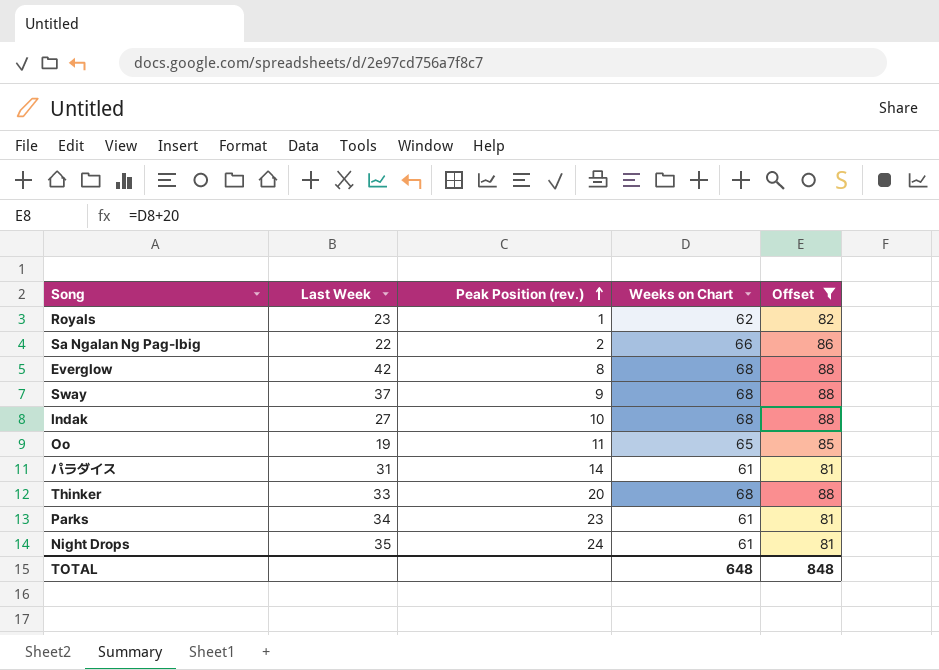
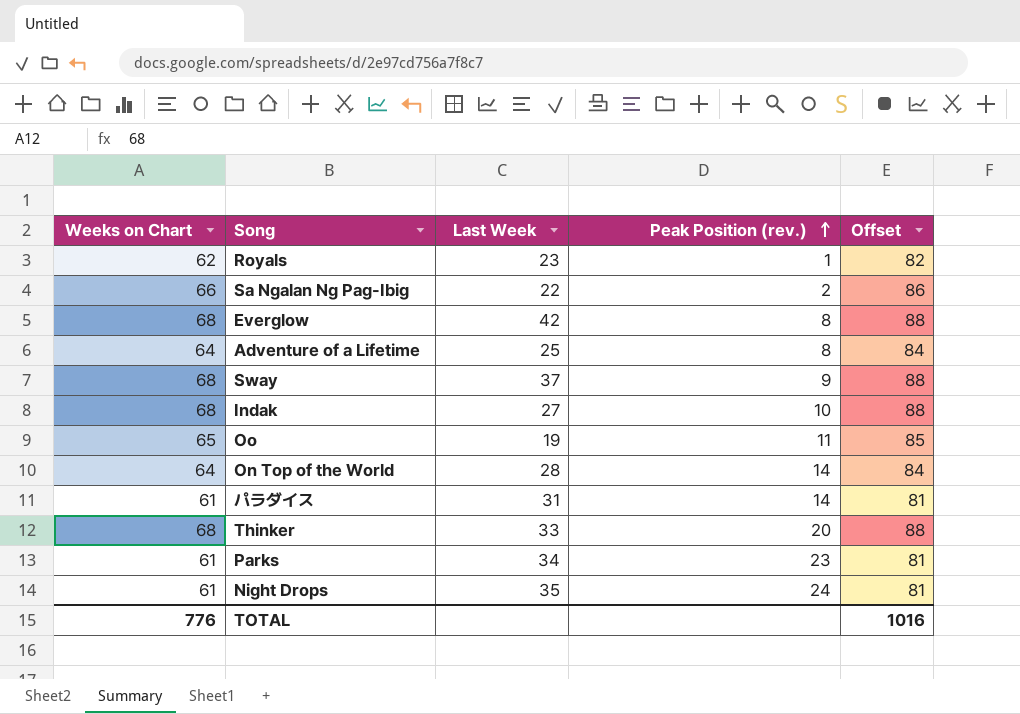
filter: Offset != 84 -> none
column Weeks on Chart | position: 4 -> 1
TOTAL | Weeks on Chart: 648 -> 776
TOTAL | Offset: 848 -> 1016

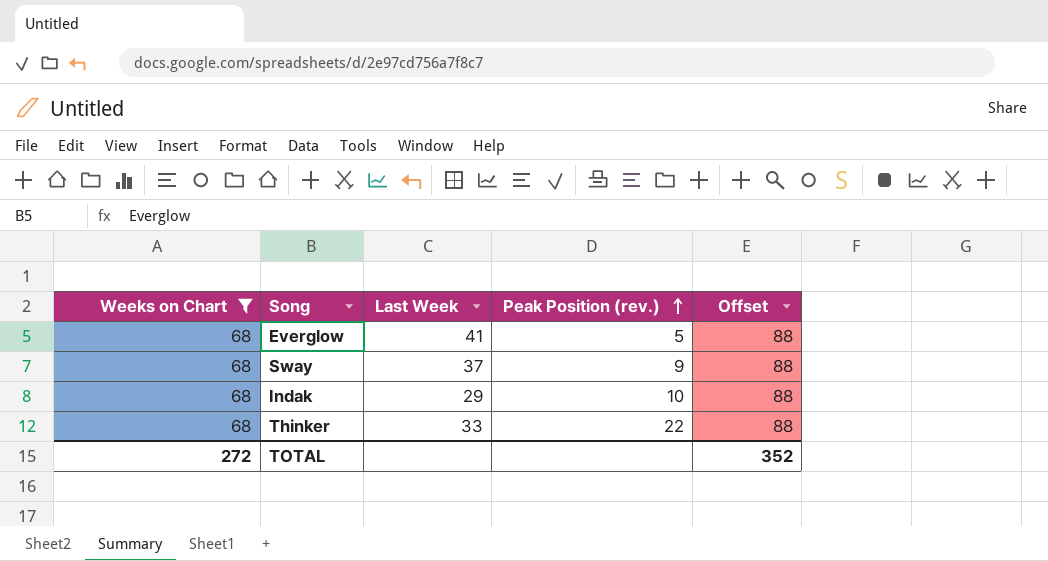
filter: none -> Weeks on Chart = 68
Everglow | Last Week: 42 -> 41
Everglow | Peak Position (rev.): 8 -> 5
Indak | Last Week: 27 -> 29
Thinker | Peak Position (rev.): 20 -> 22
TOTAL | Weeks on Chart: 776 -> 272
TOTAL | Offset: 1016 -> 352

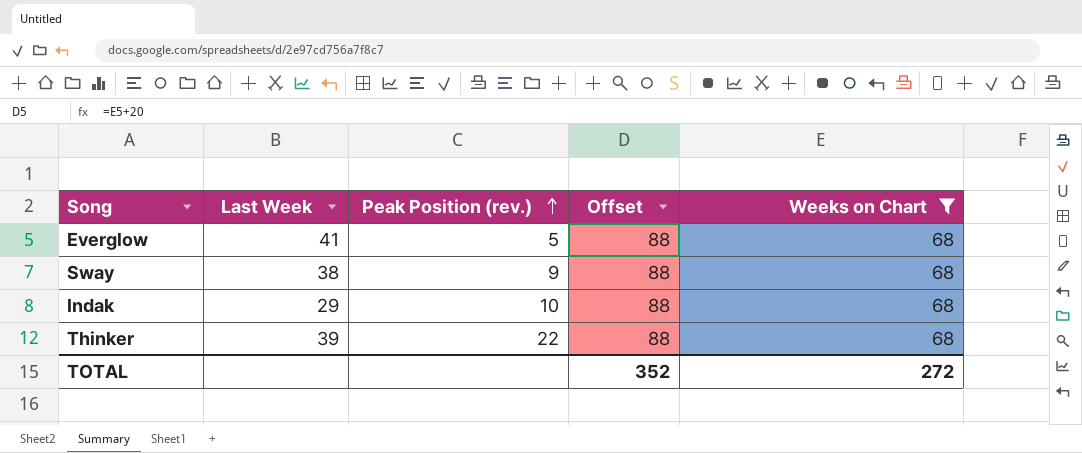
column Weeks on Chart | position: 1 -> 5
Sway | Last Week: 37 -> 38
Thinker | Last Week: 33 -> 39

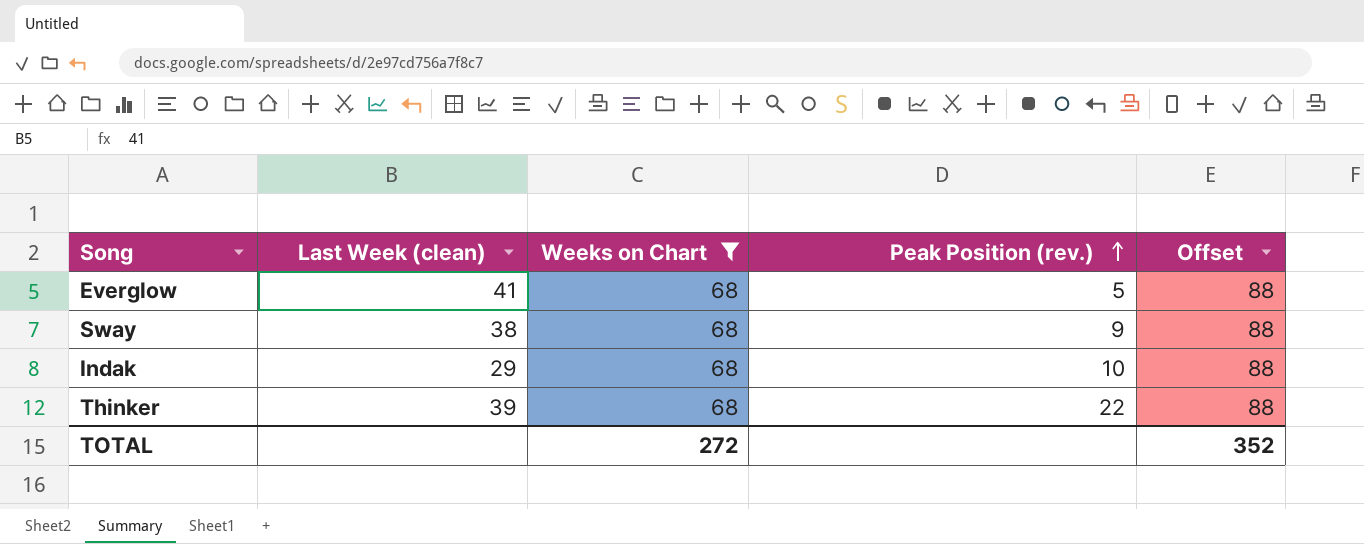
column name: Last Week -> Last Week (clean)
column Weeks on Chart | position: 5 -> 3

